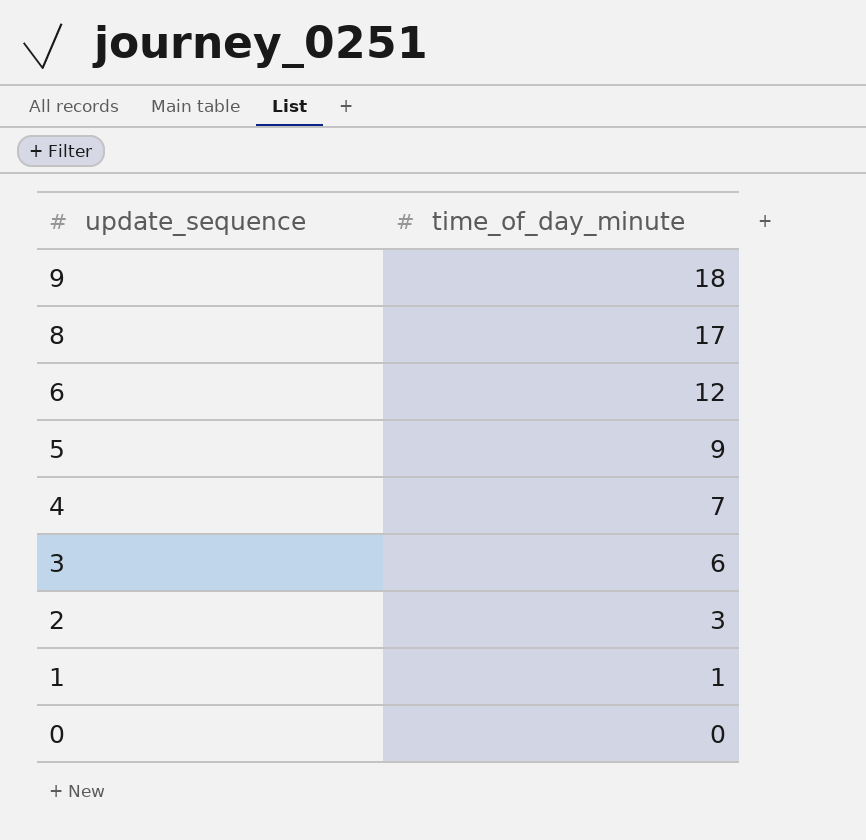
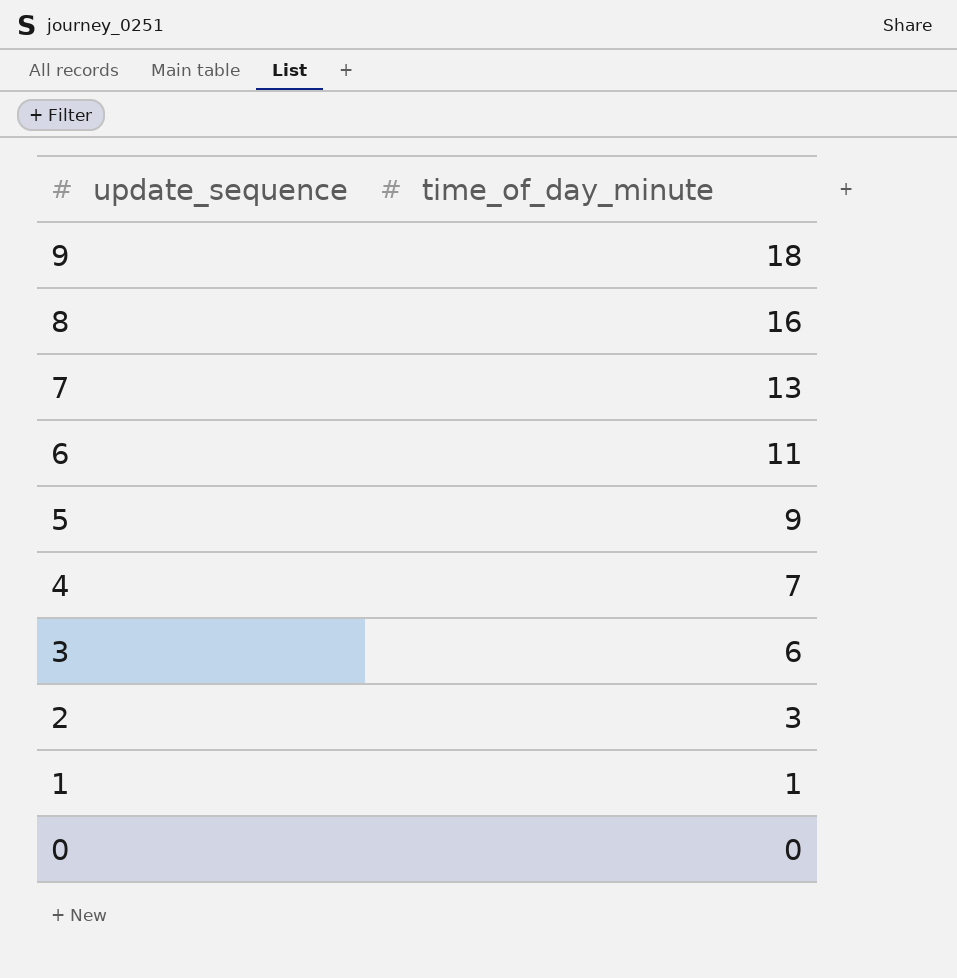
8 | time_of_day_minute: 17 -> 16
row 7: none -> 13
6 | time_of_day_minute: 12 -> 11

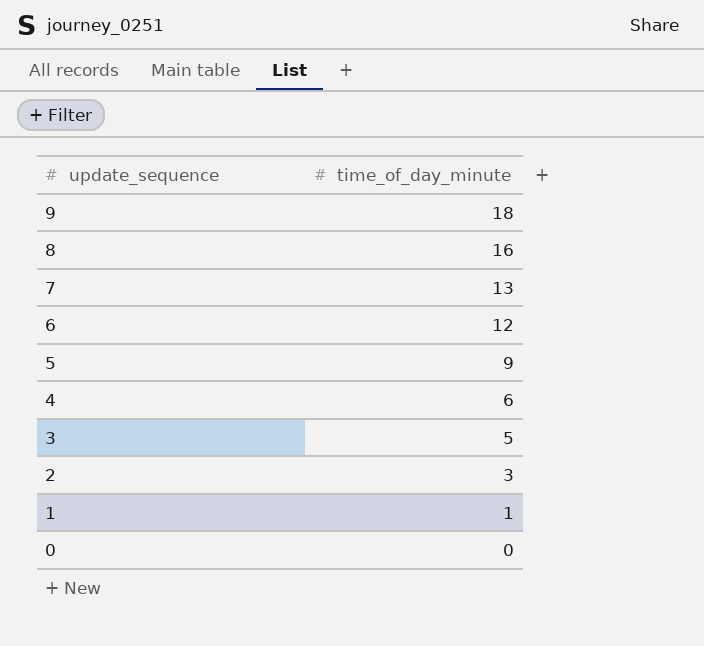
6 | time_of_day_minute: 11 -> 12
4 | time_of_day_minute: 7 -> 6
3 | time_of_day_minute: 6 -> 5

